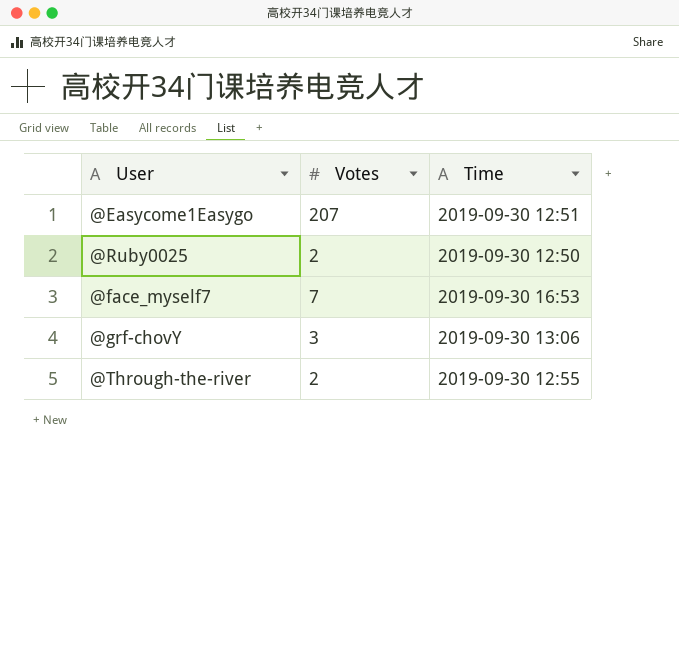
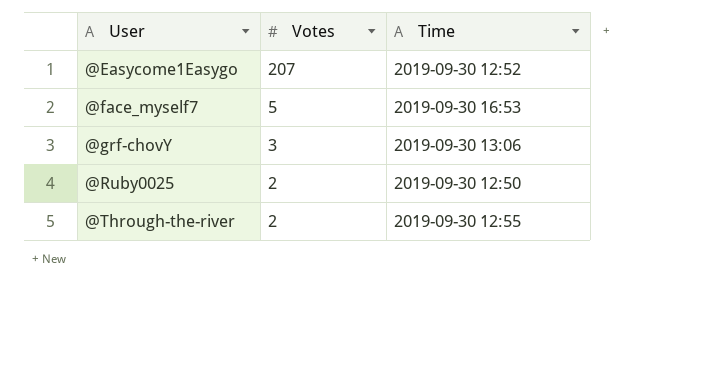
row order: none -> User ascending
@Easycome1Easygo | Time: 2019-09-30 12:51 -> 2019-09-30 12:52
@face_myself7 | Votes: 7 -> 5

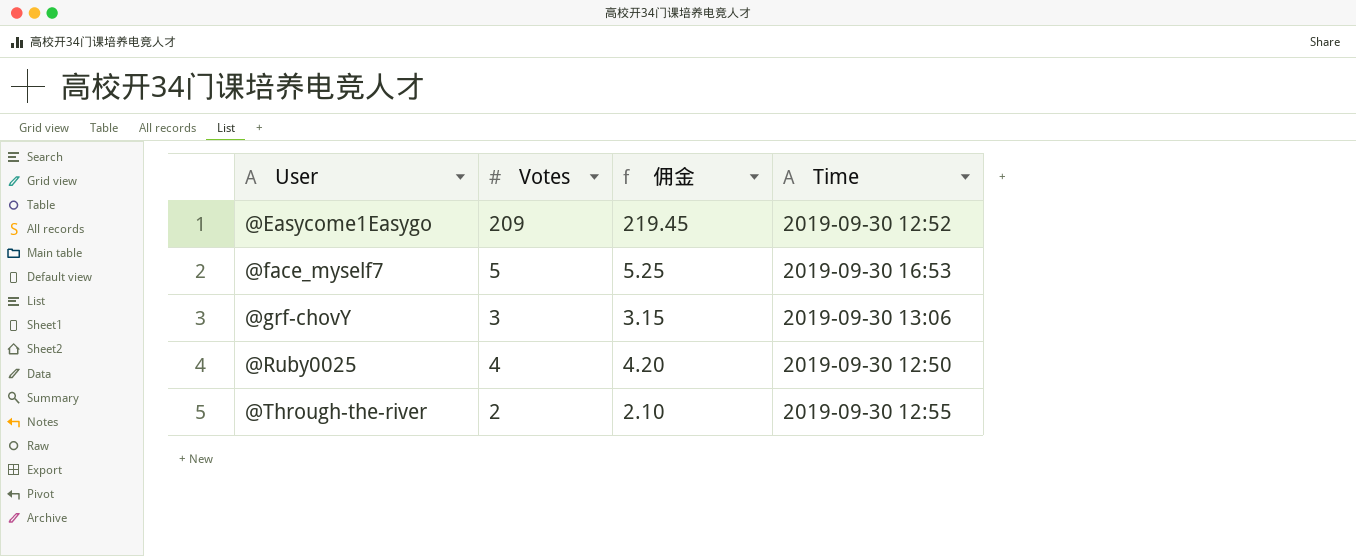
column 佣金 | formula: none -> [Votes] * 1.05
@Easycome1Easygo | Votes: 207 -> 209
@Ruby0025 | Votes: 2 -> 4

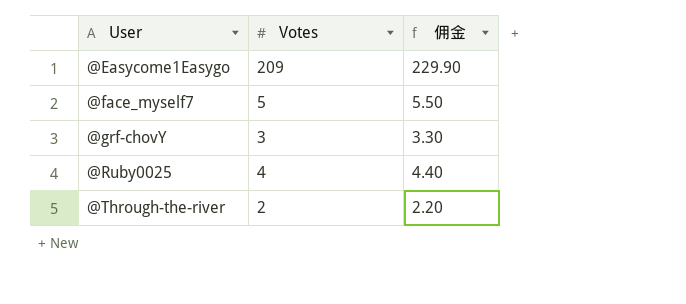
column Time | position: 4 -> none
column 佣金 | formula: [Votes] * 1.05 -> [Votes] * 1.1

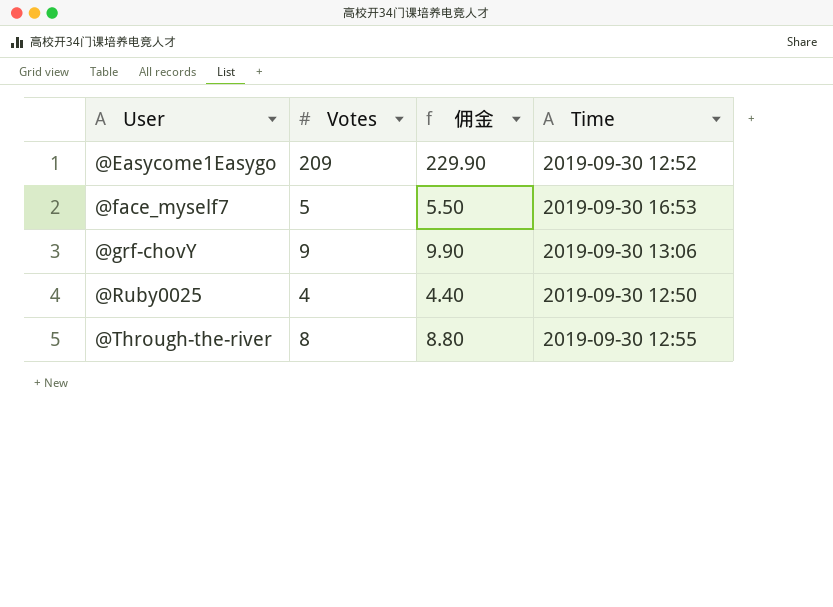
column Time | position: none -> 4
@grf-chovY | Votes: 3 -> 9
@grf-chovY | 佣金: 3.30 -> 9.90
@Through-the-river | Votes: 2 -> 8
@Through-the-river | 佣金: 2.20 -> 8.80

